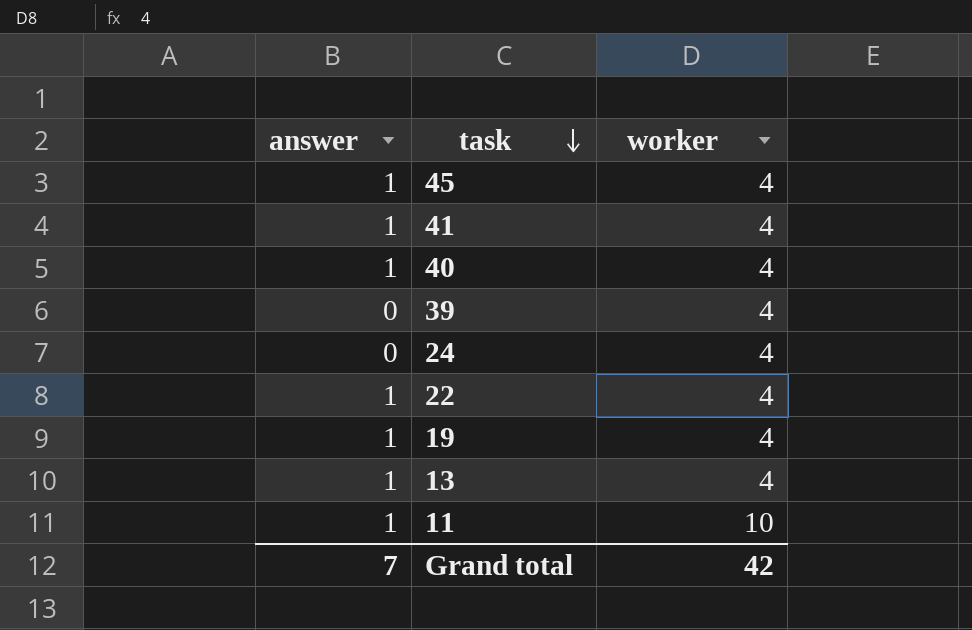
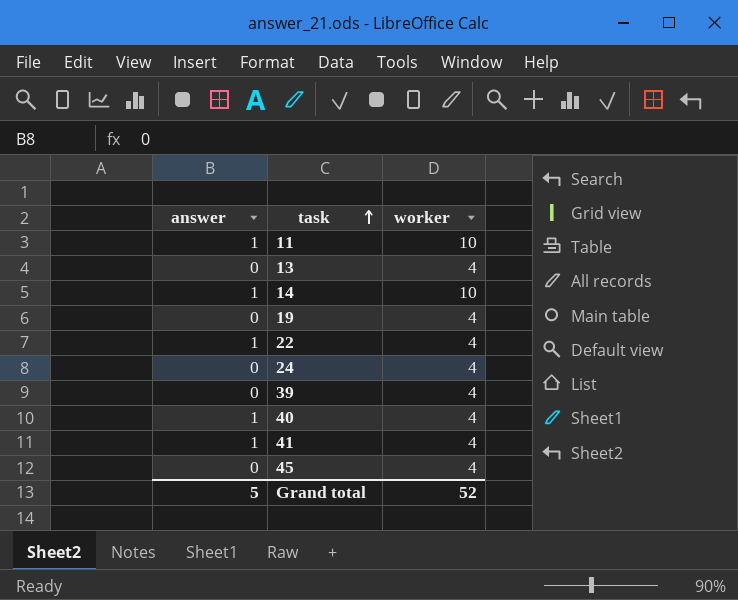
row order: task descending -> task ascending
13 | answer: 1 -> 0
row 14: none -> 1 | 10
19 | answer: 1 -> 0
45 | answer: 1 -> 0
Grand total | answer: 7 -> 5
Grand total | worker: 42 -> 52

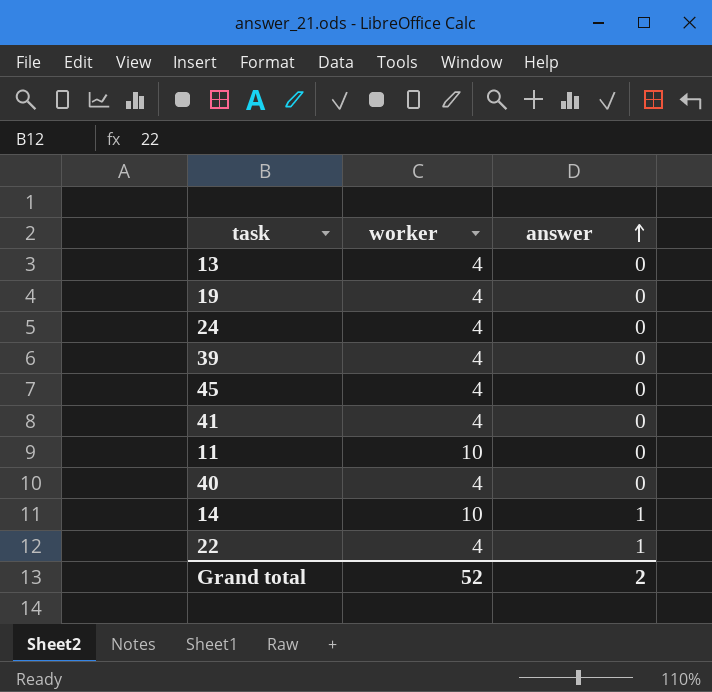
row order: task ascending -> answer ascending
column answer | position: 1 -> 3
41 | answer: 1 -> 0
11 | answer: 1 -> 0
40 | answer: 1 -> 0
Grand total | answer: 5 -> 2

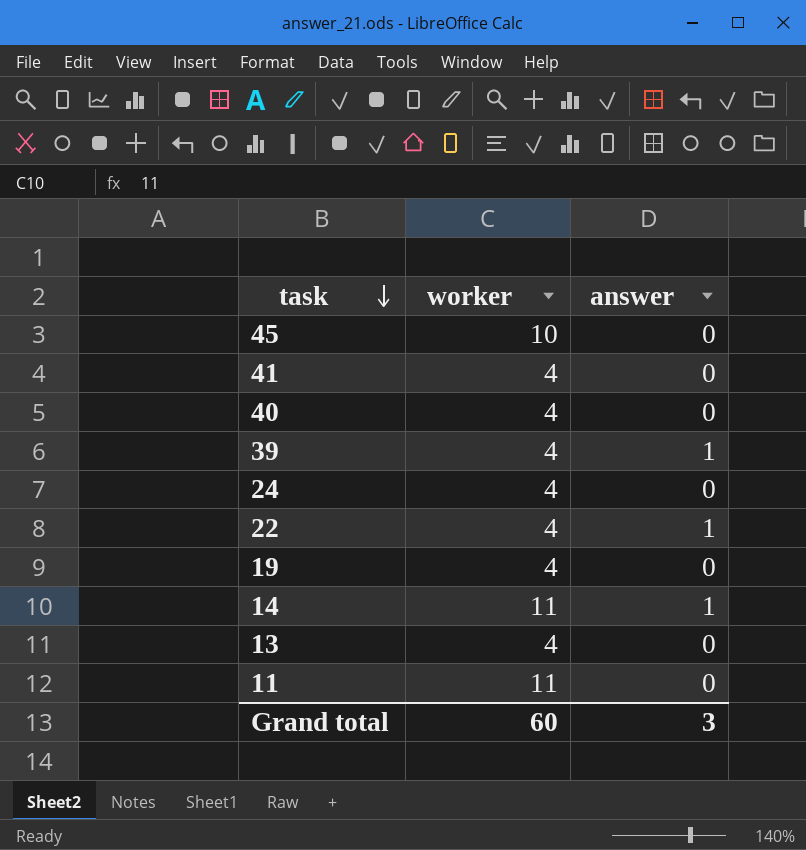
row order: answer ascending -> task descending
45 | worker: 4 -> 10
39 | answer: 0 -> 1
14 | worker: 10 -> 11
11 | worker: 10 -> 11
Grand total | worker: 52 -> 60
Grand total | answer: 2 -> 3

